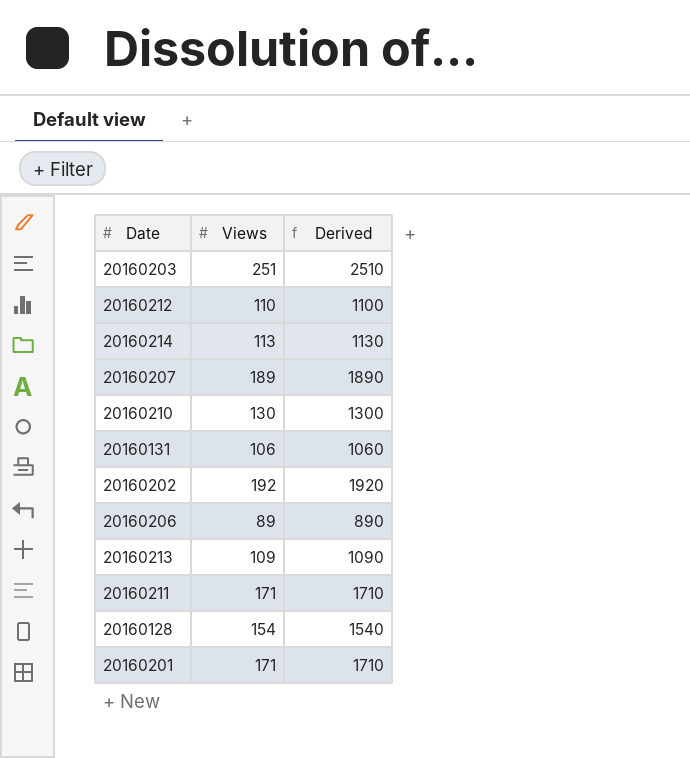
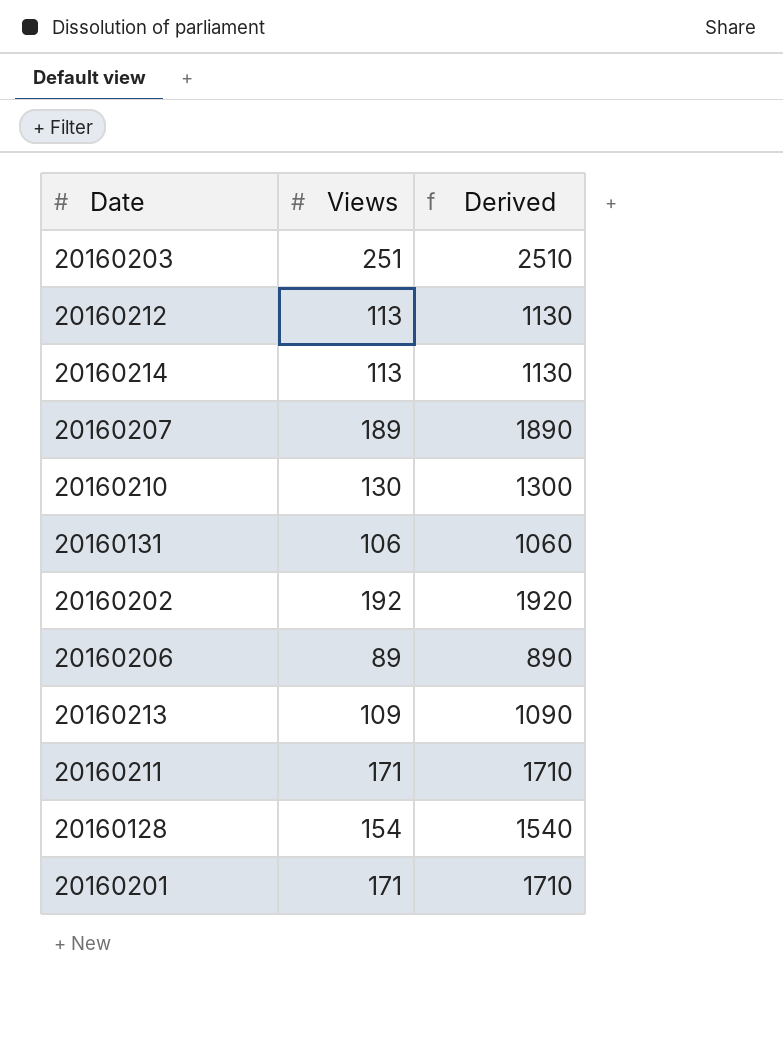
20160212 | Views: 110 -> 113
20160212 | Derived: 1100 -> 1130

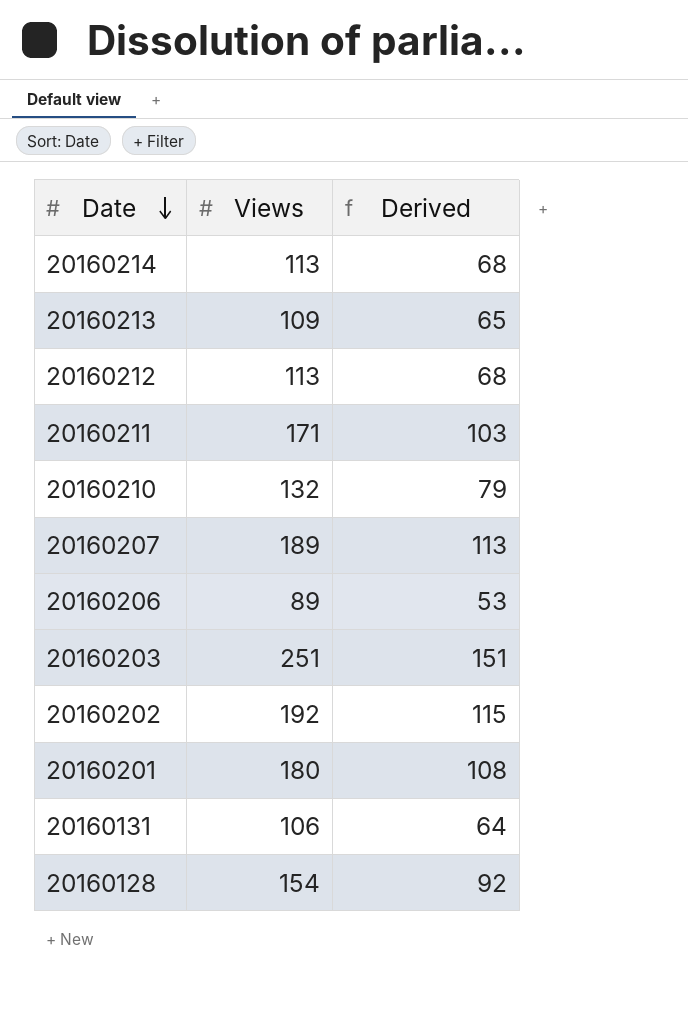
row order: none -> Date descending
column Derived | formula: [Views] * 10 -> [Views] * 0.6
20160210 | Views: 130 -> 132
20160201 | Views: 171 -> 180

